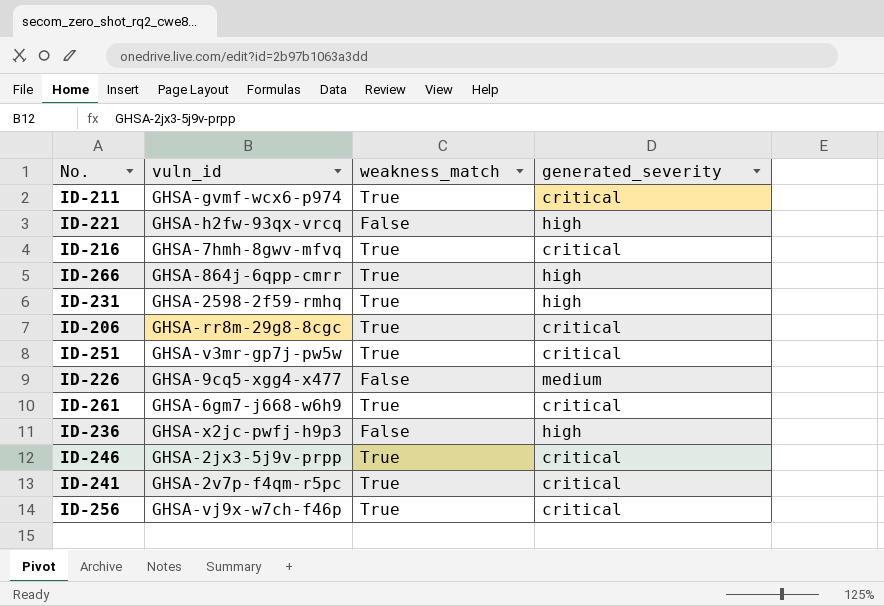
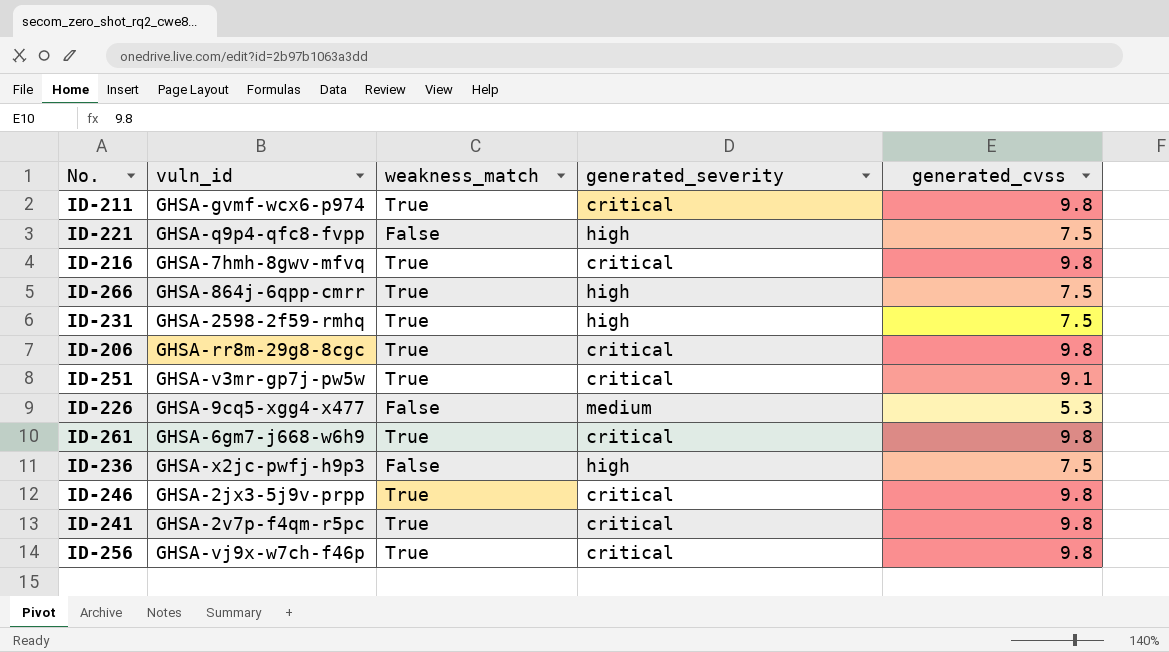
column generated_cvss | position: none -> 5
ID-221 | vuln_id: GHSA-h2fw-93qx-vrcq -> GHSA-q9p4-qfc8-fvpp

